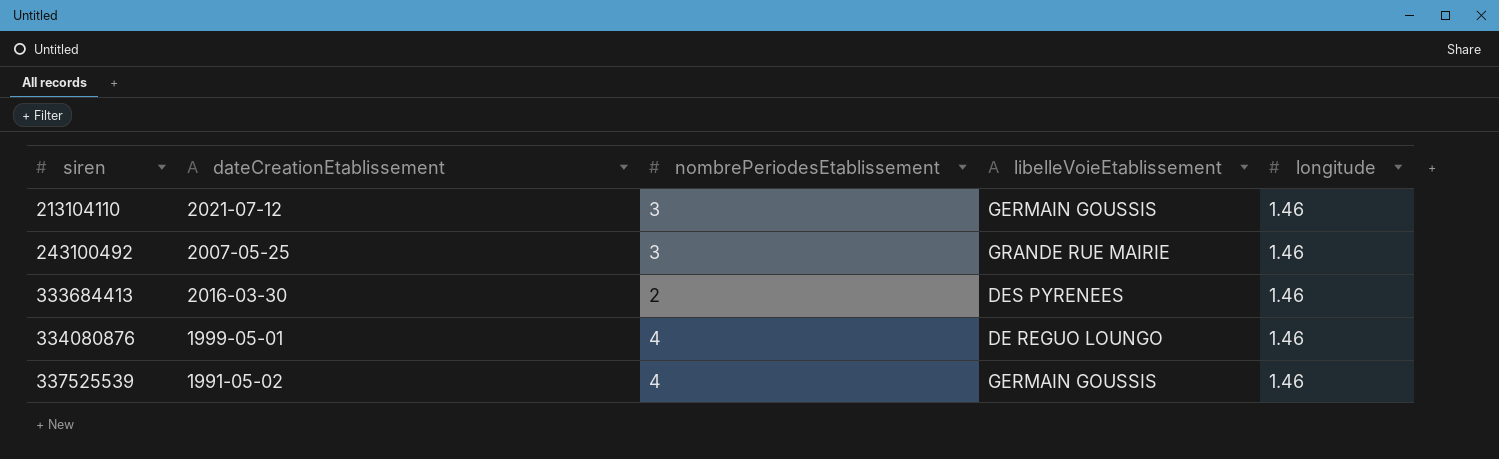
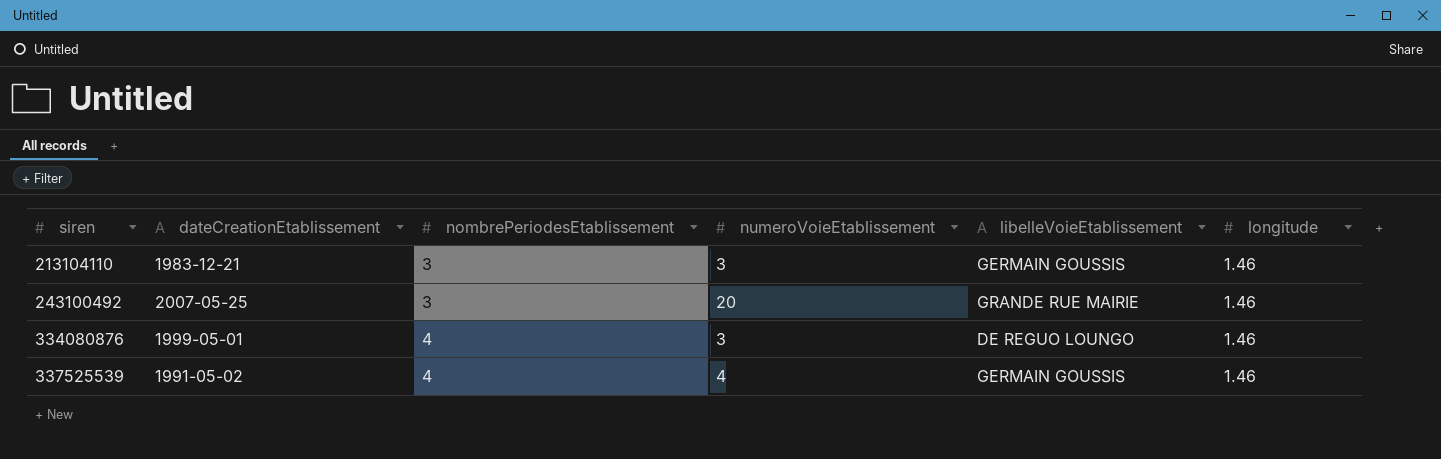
column numeroVoieEtablissement | position: none -> 4
row 333684413: 2016-03-30 | 2 | DES PYRENEES | 1.46 -> none
213104110 | dateCreationEtablissement: 2021-07-12 -> 1983-12-21

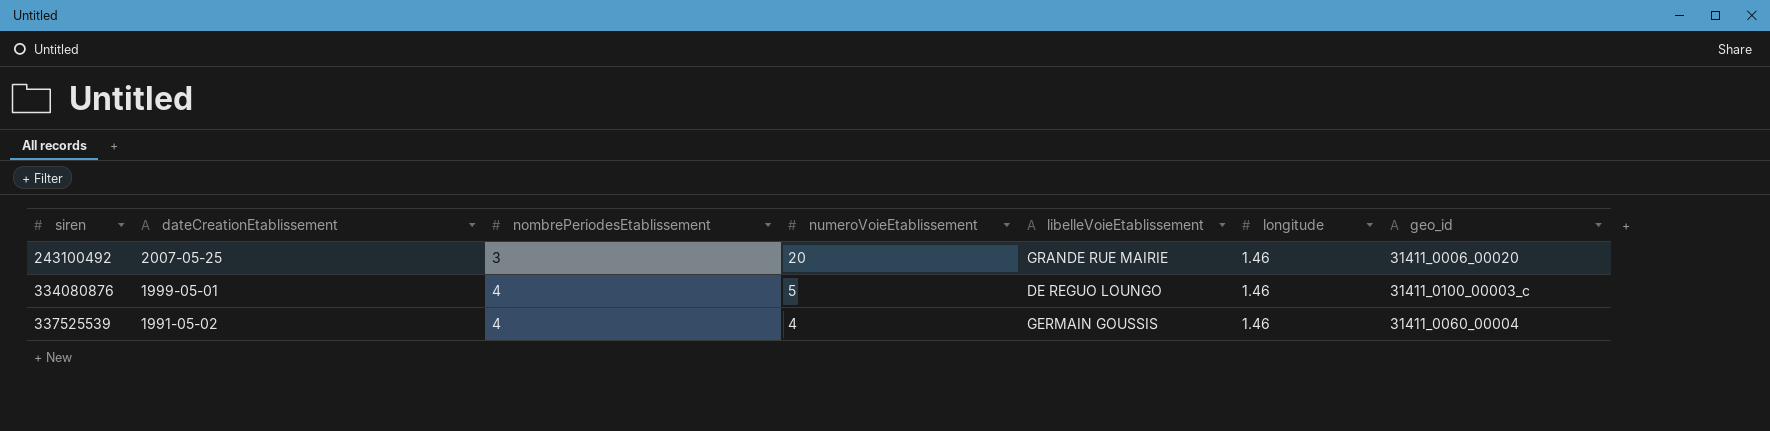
column geo_id | position: none -> 7
row 213104110: 1983-12-21 | 3 | 3 | GERMAIN GOUSSIS | 1.46 -> none
334080876 | numeroVoieEtablissement: 3 -> 5

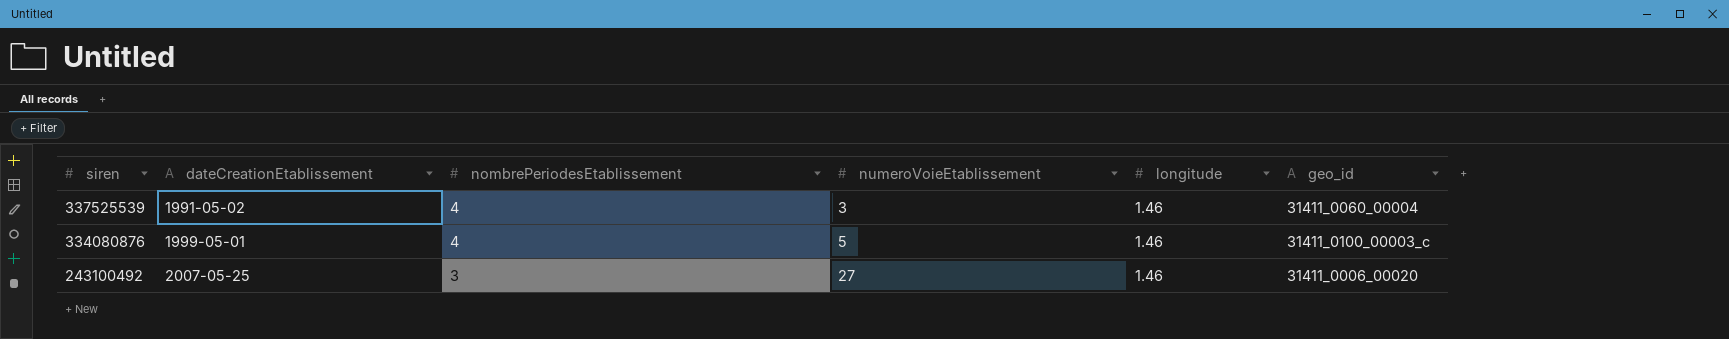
row order: siren ascending -> siren descending
column libelleVoieEtablissement | position: 5 -> none
337525539 | numeroVoieEtablissement: 4 -> 3
243100492 | numeroVoieEtablissement: 20 -> 27

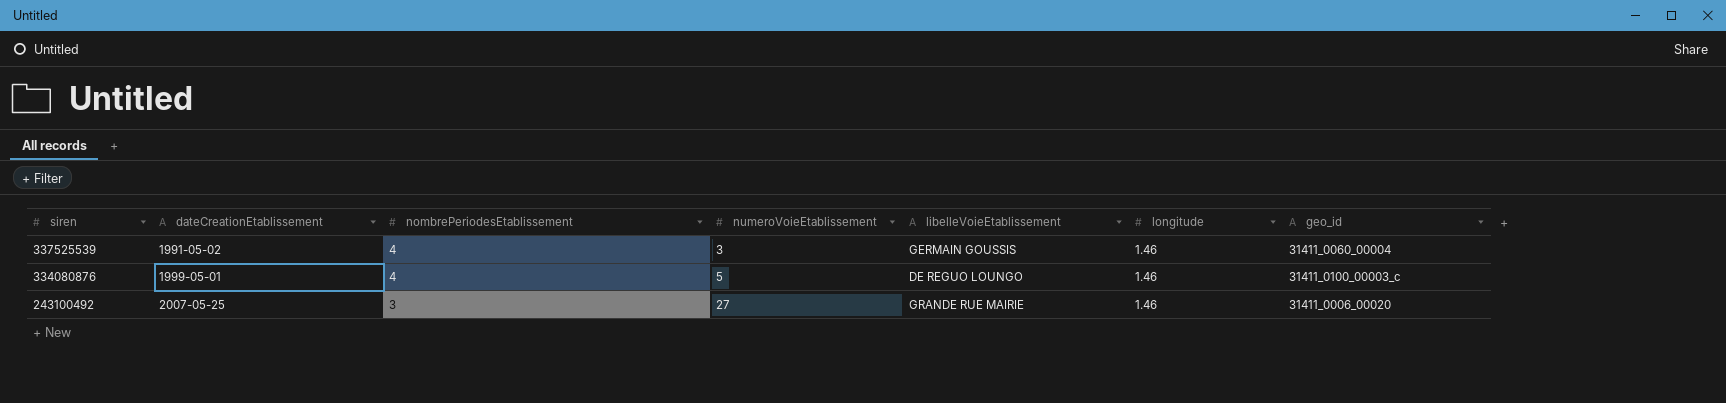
column libelleVoieEtablissement | position: none -> 5

